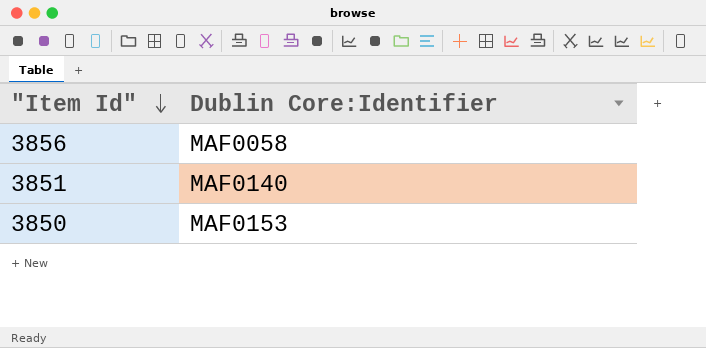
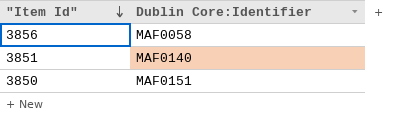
3850 | Dublin Core:Identifier: MAF0153 -> MAF0151

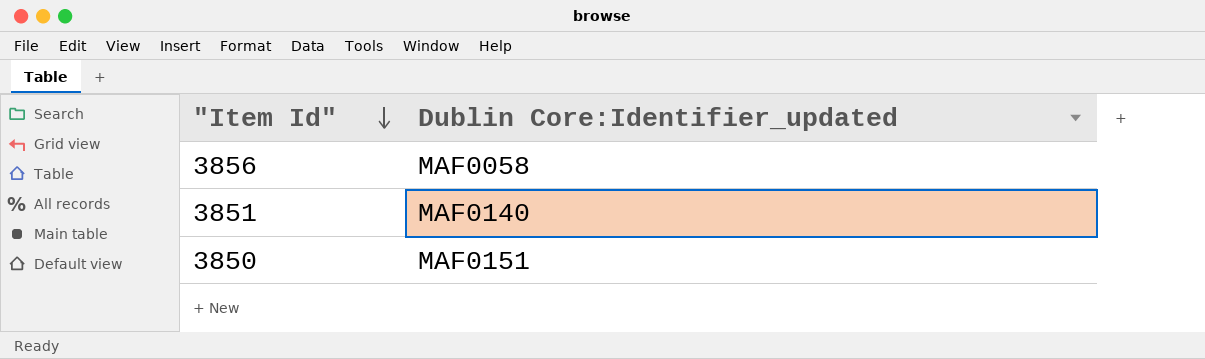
column name: Dublin Core:Identifier -> Dublin Core:Identifier_updated

